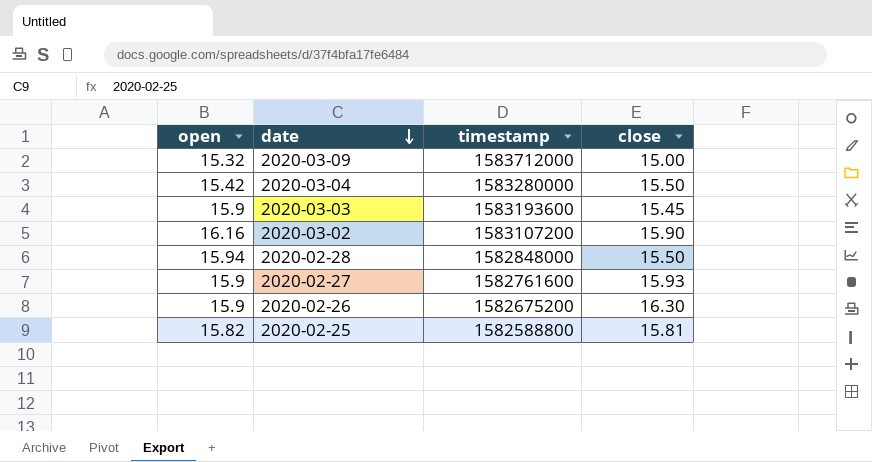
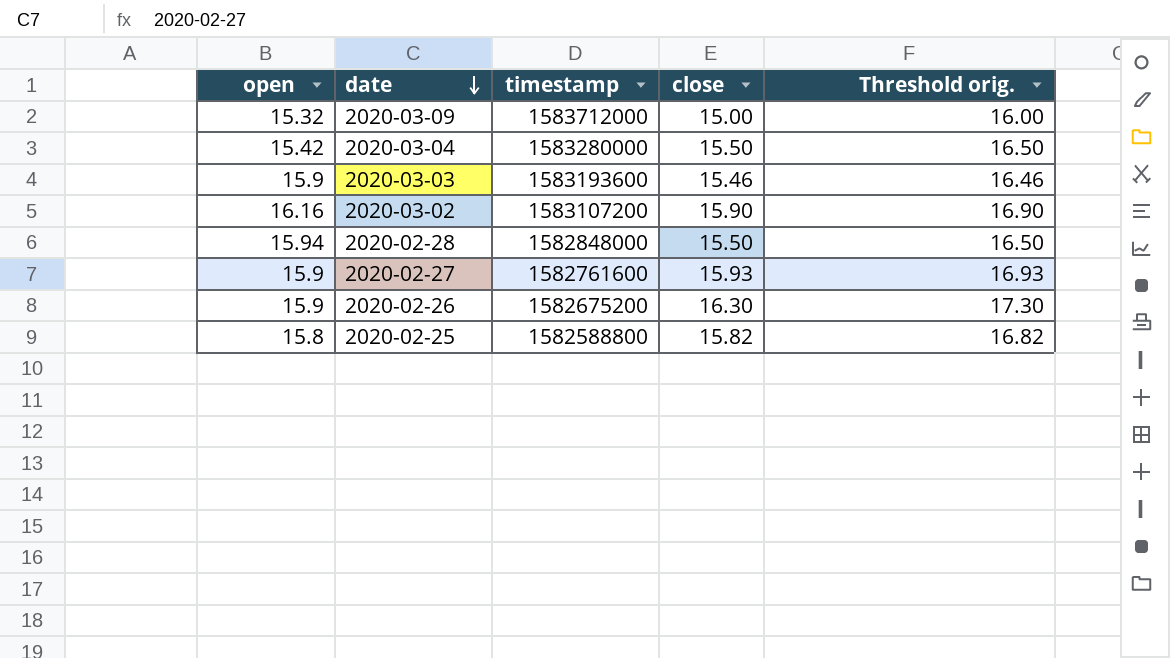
column Threshold orig. | formula: none -> [close] + 1
2020-03-03 | close: 15.45 -> 15.46
2020-02-25 | open: 15.82 -> 15.8
2020-02-25 | close: 15.81 -> 15.82

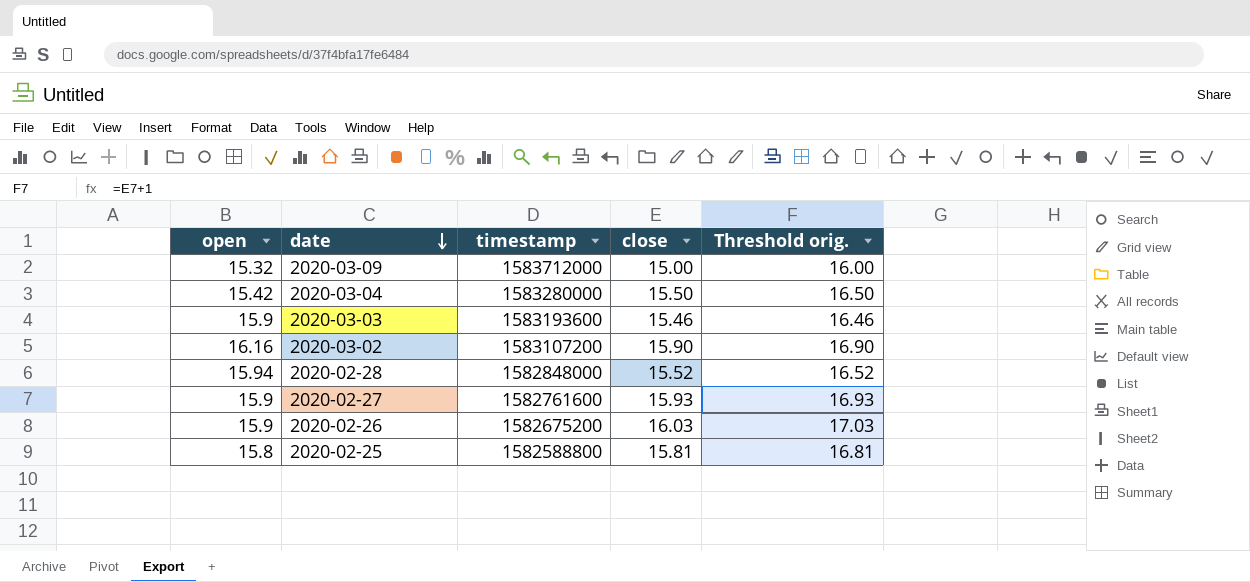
2020-02-28 | close: 15.50 -> 15.52
2020-02-28 | Threshold orig.: 16.50 -> 16.52
2020-02-26 | close: 16.30 -> 16.03
2020-02-26 | Threshold orig.: 17.30 -> 17.03
2020-02-25 | close: 15.82 -> 15.81
2020-02-25 | Threshold orig.: 16.82 -> 16.81

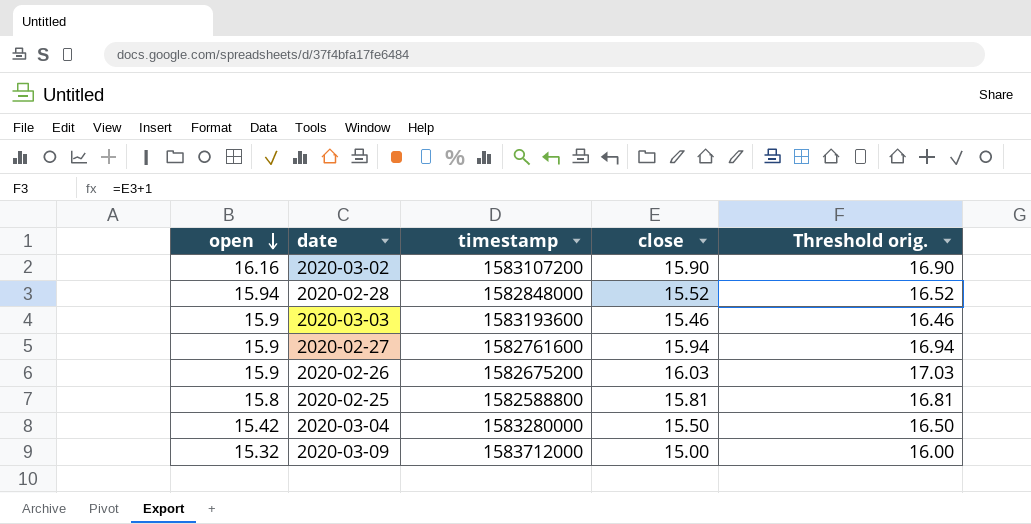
row order: date descending -> open descending
2020-02-27 | close: 15.93 -> 15.94
2020-02-27 | Threshold orig.: 16.93 -> 16.94

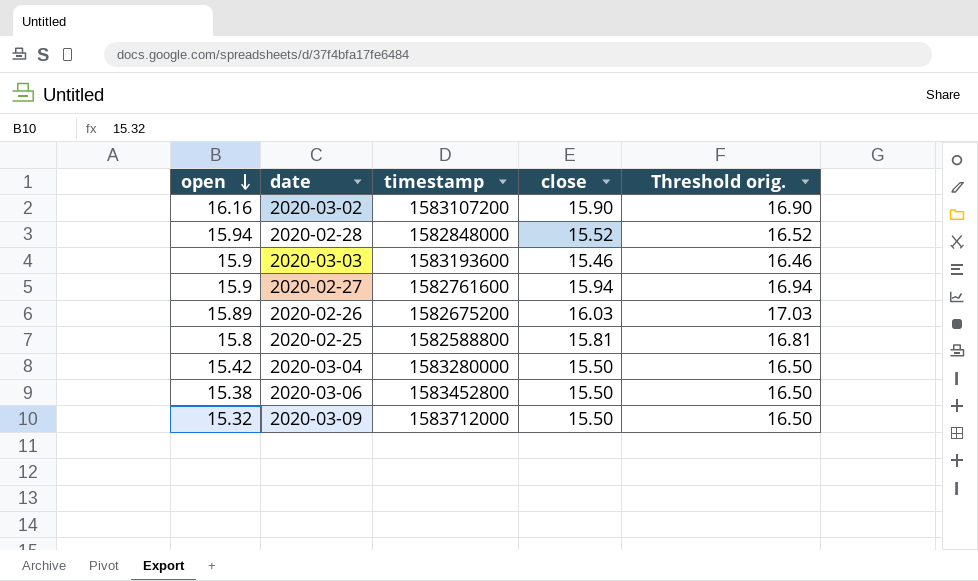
2020-02-26 | open: 15.9 -> 15.89
row 2020-03-06: none -> 15.38 | 1583452800 | 15.50 | 16.50
2020-03-09 | close: 15.00 -> 15.50
2020-03-09 | Threshold orig.: 16.00 -> 16.50

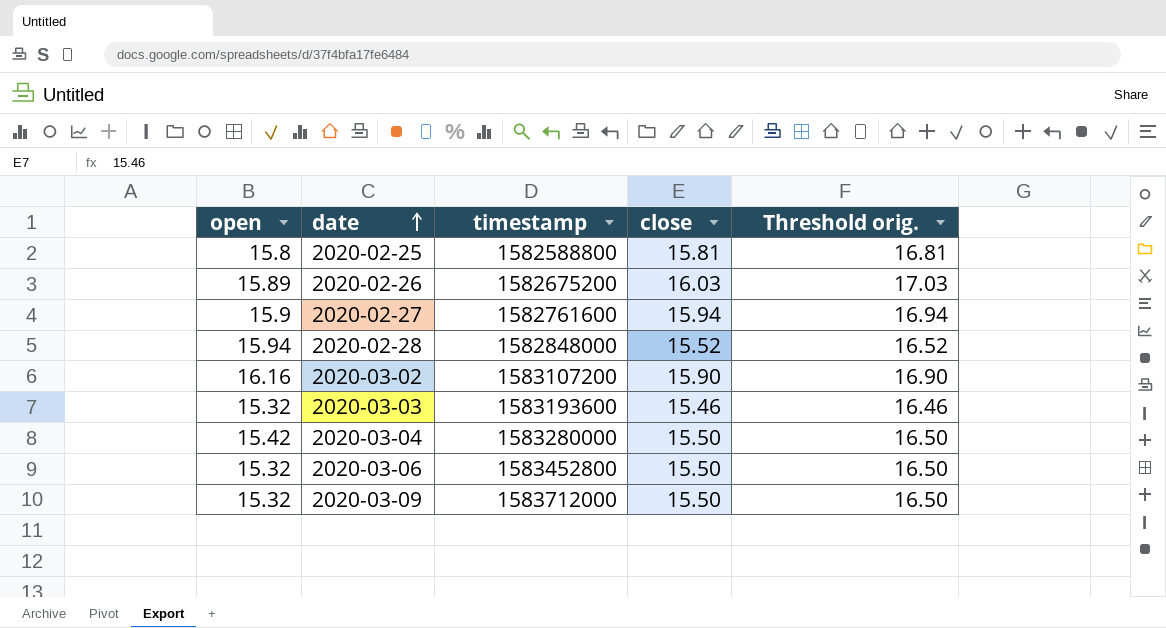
row order: open descending -> date ascending
2020-03-03 | open: 15.9 -> 15.32
2020-03-06 | open: 15.38 -> 15.32

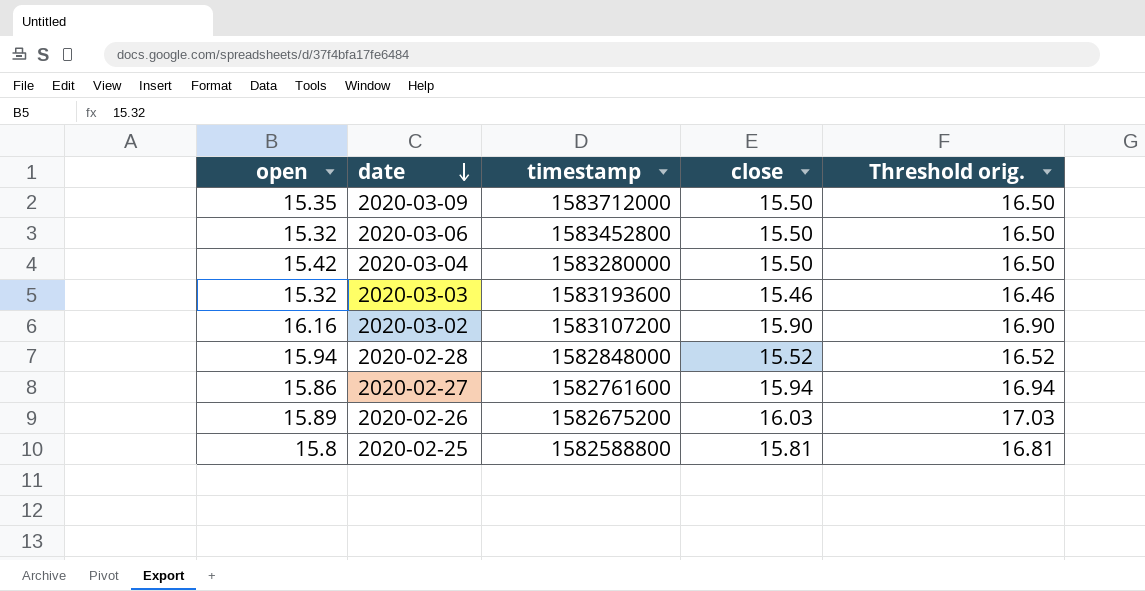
row order: date ascending -> date descending
2020-03-09 | open: 15.32 -> 15.35
2020-02-27 | open: 15.9 -> 15.86

